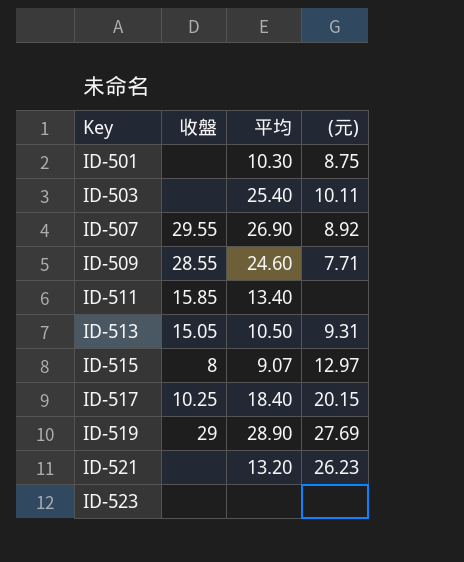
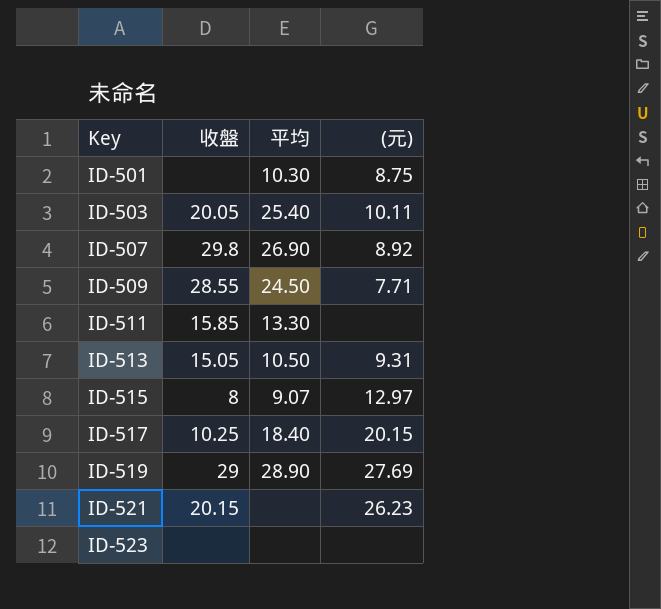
ID-503 | 收盤: none -> 20.05
ID-507 | 收盤: 29.55 -> 29.8
ID-509 | 平均: 24.60 -> 24.50
ID-511 | 平均: 13.40 -> 13.30
ID-521 | 收盤: none -> 20.15
ID-521 | 平均: 13.20 -> none

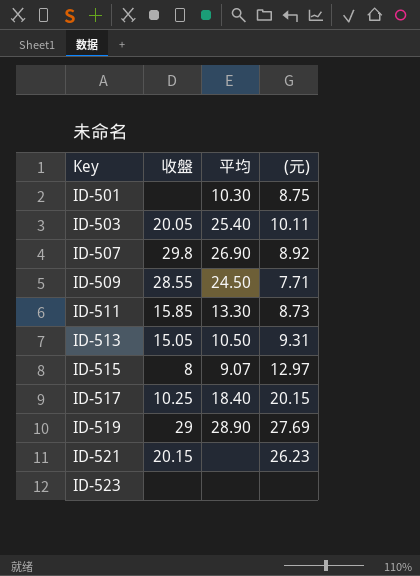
ID-511 | (元): none -> 8.73

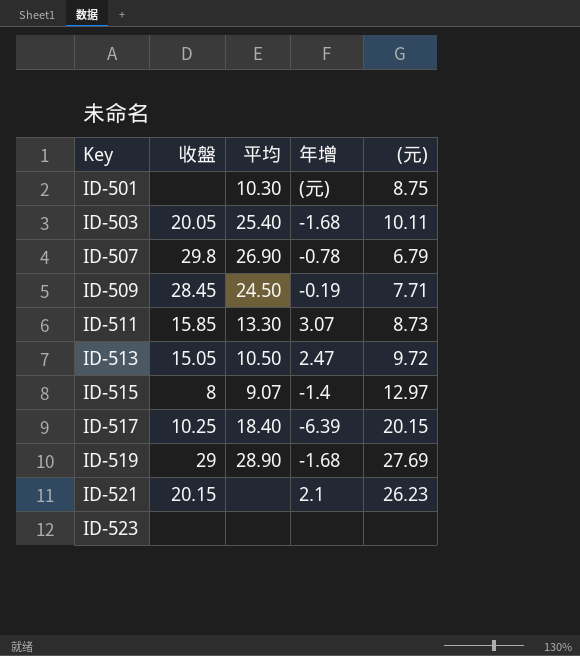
column 年增 | position: none -> 4
ID-507 | (元): 8.92 -> 6.79
ID-509 | 收盤: 28.55 -> 28.45
ID-513 | (元): 9.31 -> 9.72

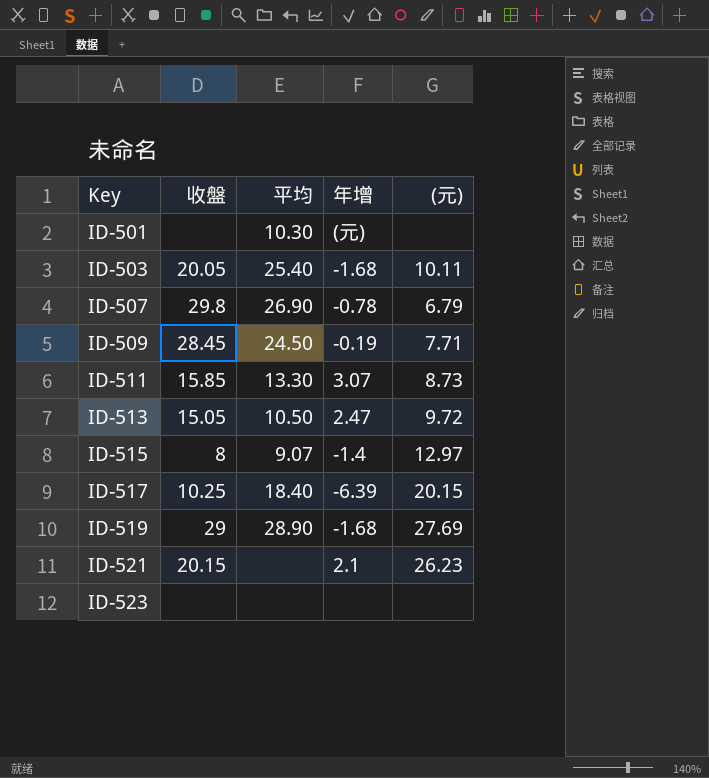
ID-501 | (元): 8.75 -> none

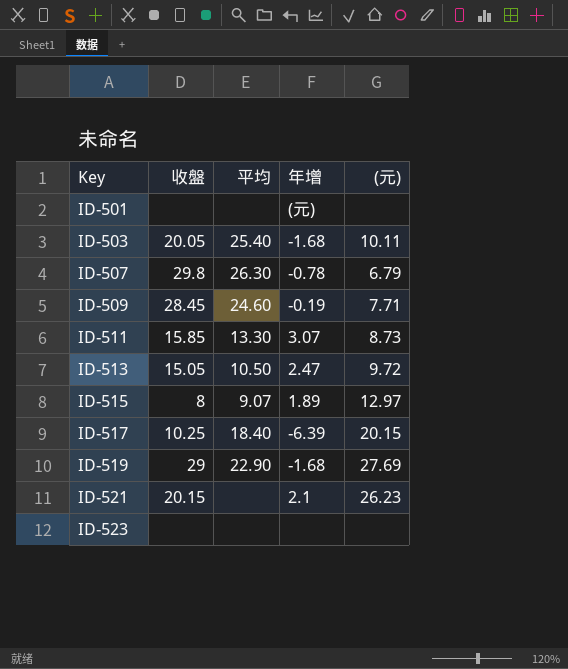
ID-501 | 平均: 10.30 -> none
ID-507 | 平均: 26.90 -> 26.30
ID-509 | 平均: 24.50 -> 24.60
ID-515 | 年增: -1.4 -> 1.89
ID-519 | 平均: 28.90 -> 22.90

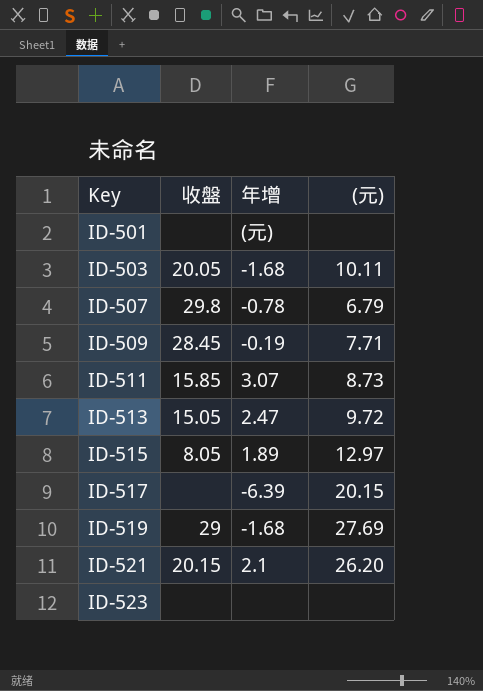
column 平均 | position: 3 -> none
ID-515 | 收盤: 8 -> 8.05
ID-517 | 收盤: 10.25 -> none
ID-521 | (元): 26.23 -> 26.20

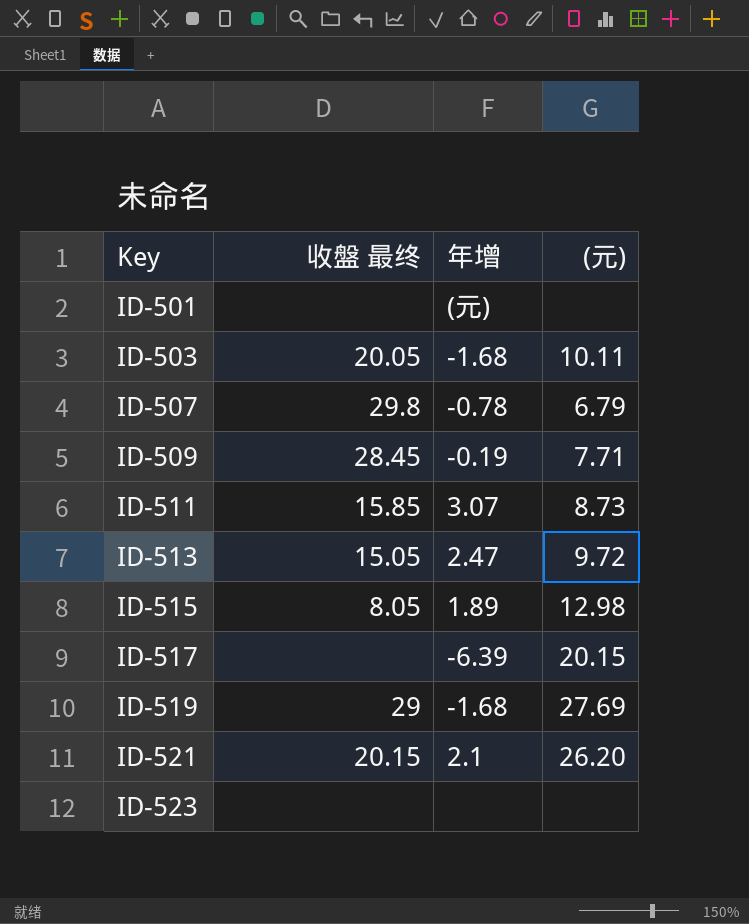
column name: 收盤 -> 收盤 最终
ID-515 | (元): 12.97 -> 12.98

